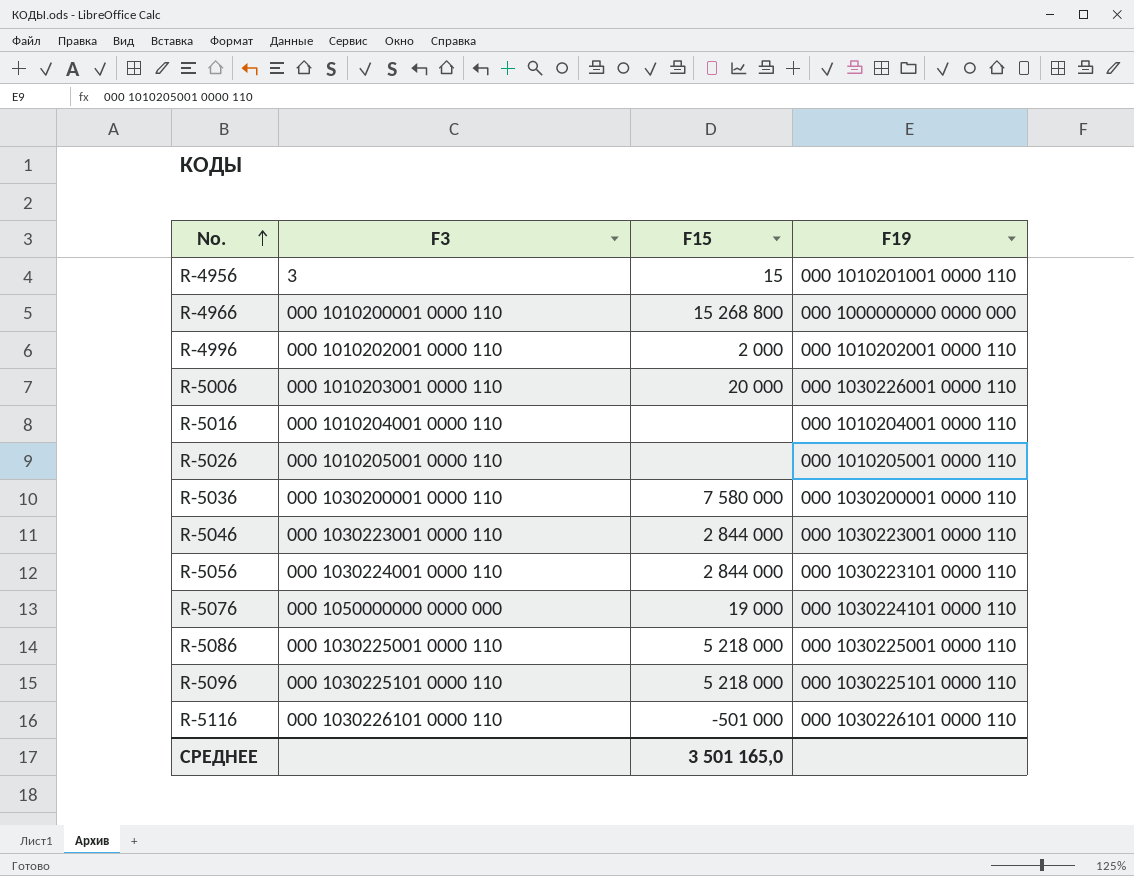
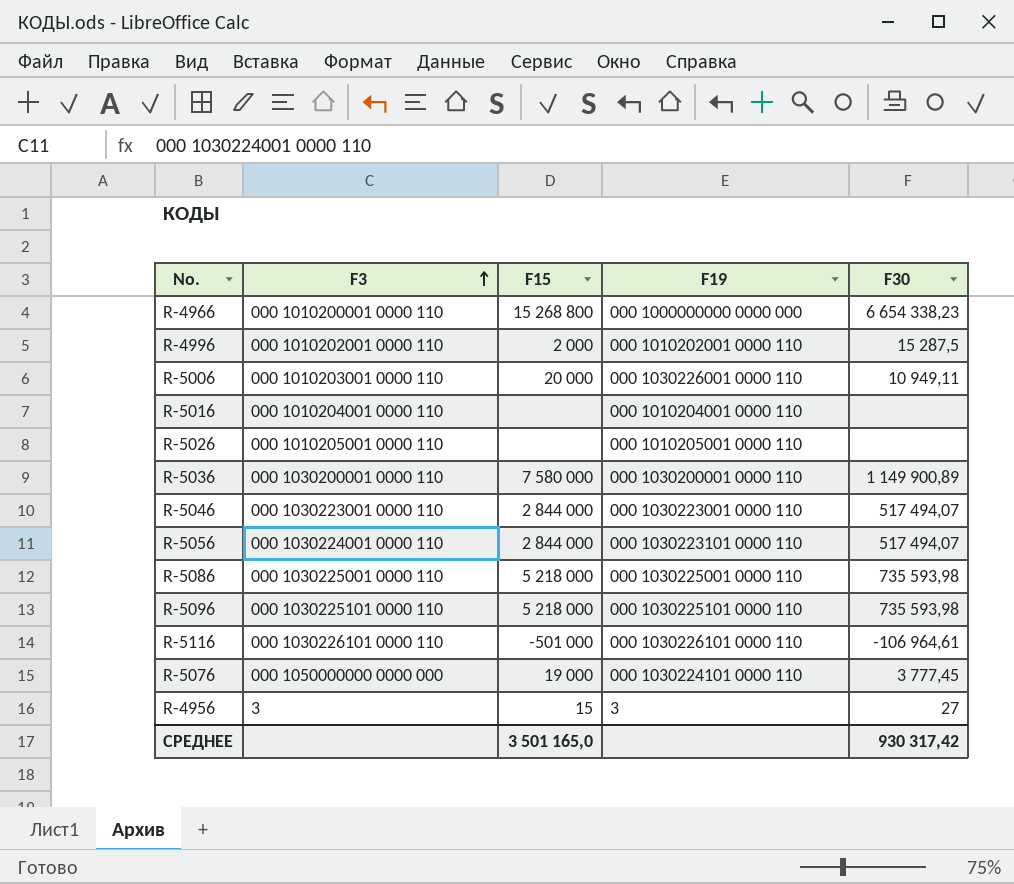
row order: No. ascending -> F3 ascending
column F30 | position: none -> 5
R-4956 | F19: 000 1010201001 0000 110 -> 3

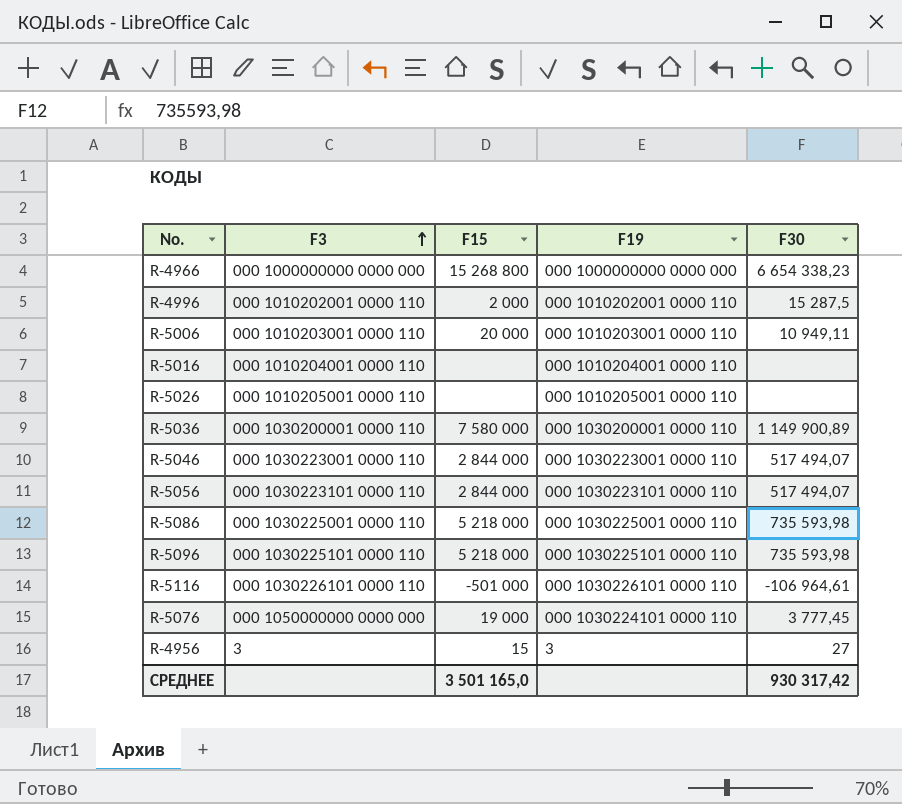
R-4966 | F3: 000 1010200001 0000 110 -> 000 1000000000 0000 000
R-5006 | F19: 000 1030226001 0000 110 -> 000 1010203001 0000 110
R-5056 | F3: 000 1030224001 0000 110 -> 000 1030223101 0000 110

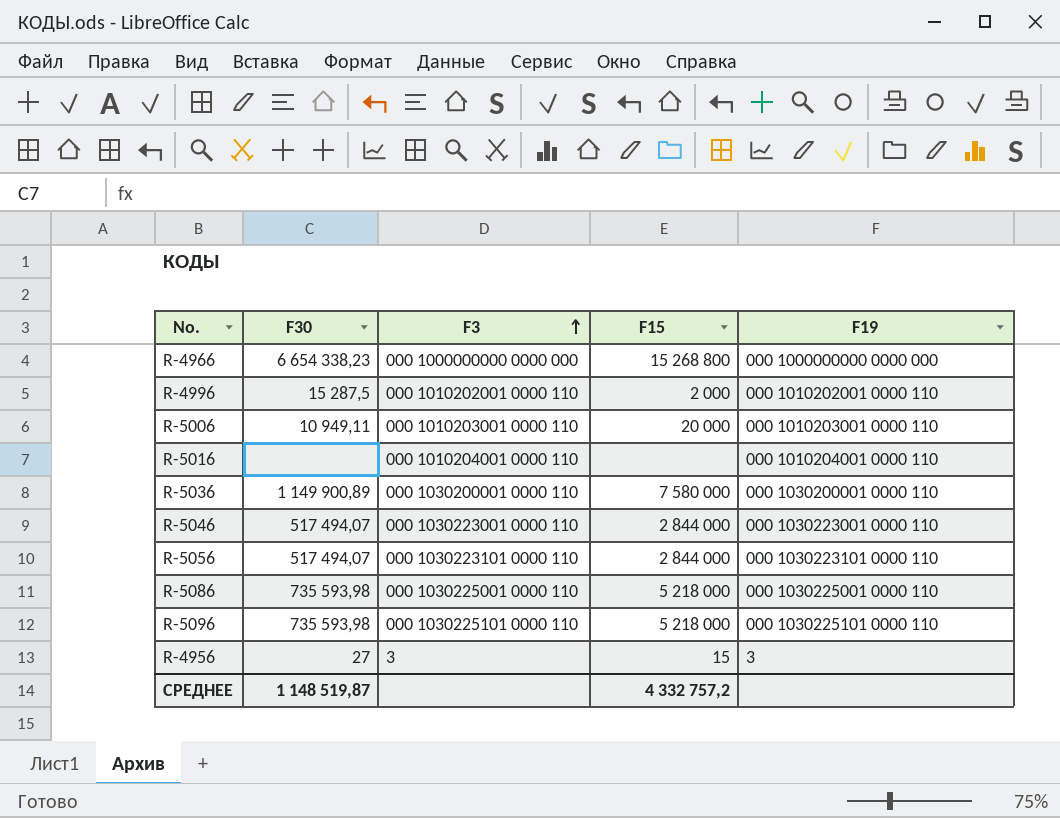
column F30 | position: 5 -> 2
row R-5026: 000 1010205001 0000 110 | none | 000 1010205001 0000 110 | none -> none
row R-5116: 000 1030226101 0000 110 | -501 000 | 000 1030226101 0000 110 | -106 964,61 -> none
row R-5076: 000 1050000000 0000 000 | 19 000 | 000 1030224101 0000 110 | 3 777,45 -> none
СРЕДНЕЕ | F30: 930 317,42 -> 1 148 519,87
СРЕДНЕЕ | F15: 3 501 165,0 -> 4 332 757,2

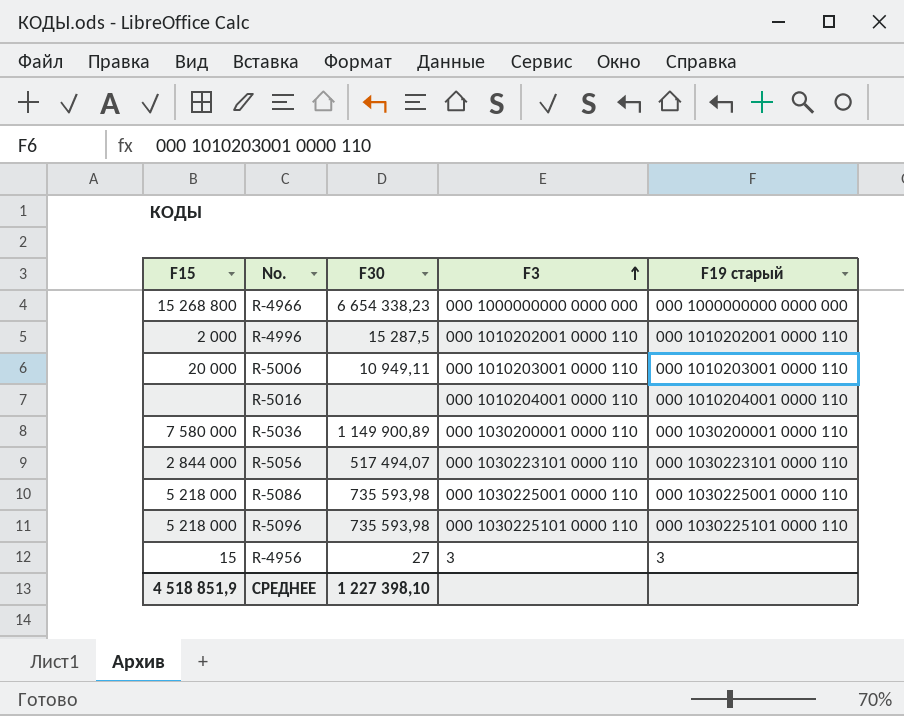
column F15 | position: 4 -> 1
column name: F19 -> F19 старый
row R-5046: 517 494,07 | 000 1030223001 0000 110 | 2 844 000 | 000 1030223001 0000 110 -> none
СРЕДНЕЕ | F15: 4 332 757,2 -> 4 518 851,9
СРЕДНЕЕ | F30: 1 148 519,87 -> 1 227 398,10

